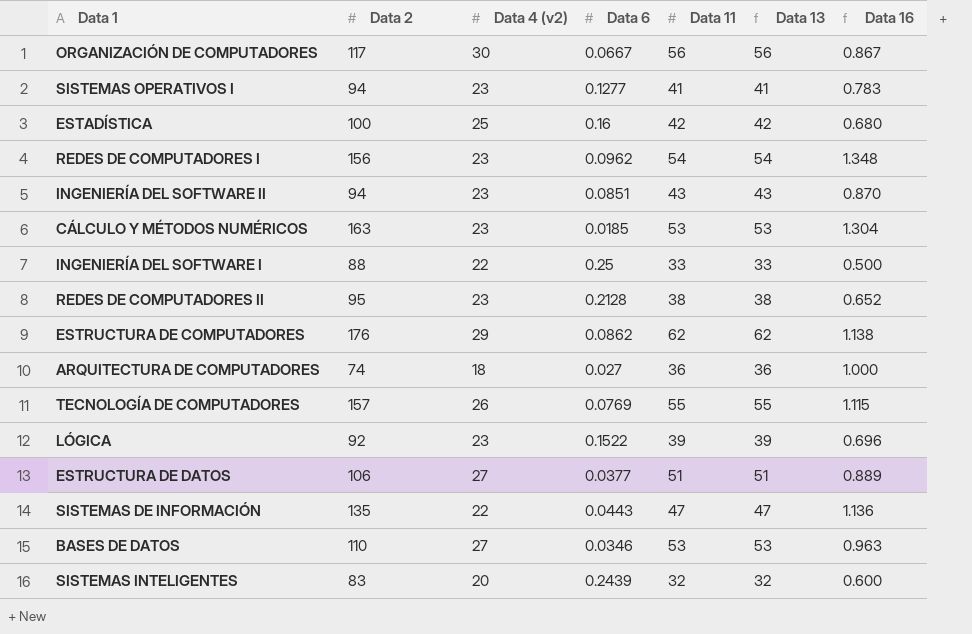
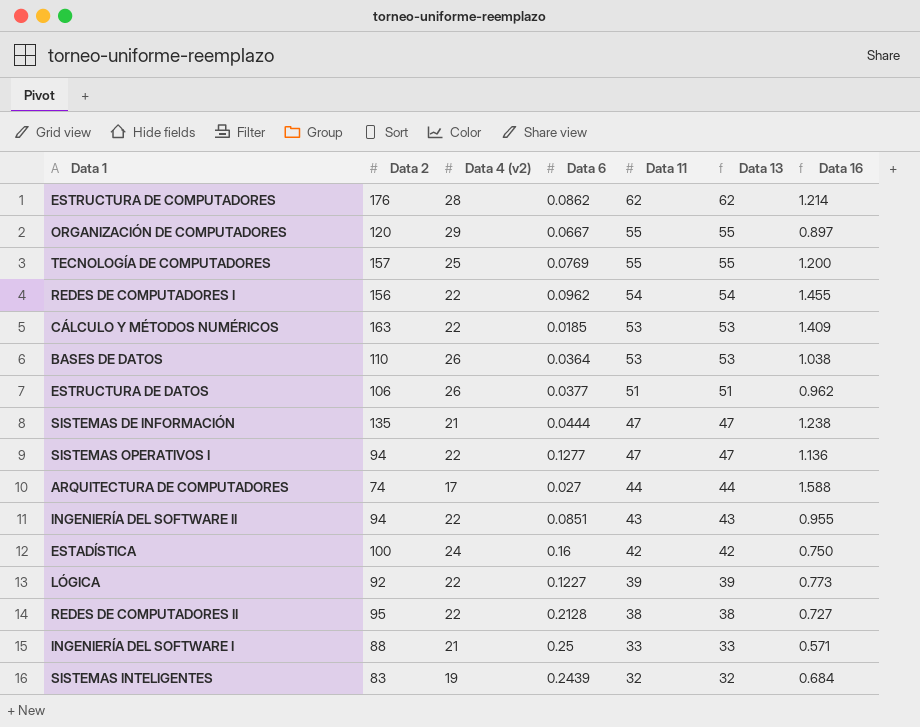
row order: none -> Data 11 descending
ESTRUCTURA DE COMPUTADORES | Data 4 (v2): 29 -> 28
ESTRUCTURA DE COMPUTADORES | Data 16: 1.138 -> 1.214
ORGANIZACIÓN DE COMPUTADORES | Data 2: 117 -> 120
ORGANIZACIÓN DE COMPUTADORES | Data 4 (v2): 30 -> 29
ORGANIZACIÓN DE COMPUTADORES | Data 11: 56 -> 55
ORGANIZACIÓN DE COMPUTADORES | Data 13: 56 -> 55
ORGANIZACIÓN DE COMPUTADORES | Data 16: 0.867 -> 0.897
TECNOLOGÍA DE COMPUTADORES | Data 4 (v2): 26 -> 25
TECNOLOGÍA DE COMPUTADORES | Data 16: 1.115 -> 1.200
REDES DE COMPUTADORES I | Data 4 (v2): 23 -> 22
REDES DE COMPUTADORES I | Data 16: 1.348 -> 1.455
CÁLCULO Y MÉTODOS NUMÉRICOS | Data 4 (v2): 23 -> 22
CÁLCULO Y MÉTODOS NUMÉRICOS | Data 16: 1.304 -> 1.409
BASES DE DATOS | Data 4 (v2): 27 -> 26
BASES DE DATOS | Data 6: 0.0346 -> 0.0364
BASES DE DATOS | Data 16: 0.963 -> 1.038
ESTRUCTURA DE DATOS | Data 4 (v2): 27 -> 26
ESTRUCTURA DE DATOS | Data 16: 0.889 -> 0.962
SISTEMAS DE INFORMACIÓN | Data 4 (v2): 22 -> 21
SISTEMAS DE INFORMACIÓN | Data 6: 0.0443 -> 0.0444
SISTEMAS DE INFORMACIÓN | Data 16: 1.136 -> 1.238
SISTEMAS OPERATIVOS I | Data 4 (v2): 23 -> 22
SISTEMAS OPERATIVOS I | Data 11: 41 -> 47
SISTEMAS OPERATIVOS I | Data 13: 41 -> 47
SISTEMAS OPERATIVOS I | Data 16: 0.783 -> 1.136
ARQUITECTURA DE COMPUTADORES | Data 4 (v2): 18 -> 17
ARQUITECTURA DE COMPUTADORES | Data 11: 36 -> 44
ARQUITECTURA DE COMPUTADORES | Data 13: 36 -> 44
ARQUITECTURA DE COMPUTADORES | Data 16: 1.000 -> 1.588
INGENIERÍA DEL SOFTWARE II | Data 4 (v2): 23 -> 22
INGENIERÍA DEL SOFTWARE II | Data 16: 0.870 -> 0.955
ESTADÍSTICA | Data 4 (v2): 25 -> 24
ESTADÍSTICA | Data 16: 0.680 -> 0.750
LÓGICA | Data 4 (v2): 23 -> 22
LÓGICA | Data 6: 0.1522 -> 0.1227
LÓGICA | Data 16: 0.696 -> 0.773
REDES DE COMPUTADORES II | Data 4 (v2): 23 -> 22
REDES DE COMPUTADORES II | Data 16: 0.652 -> 0.727
INGENIERÍA DEL SOFTWARE I | Data 4 (v2): 22 -> 21
INGENIERÍA DEL SOFTWARE I | Data 16: 0.500 -> 0.571
SISTEMAS INTELIGENTES | Data 4 (v2): 20 -> 19
SISTEMAS INTELIGENTES | Data 16: 0.600 -> 0.684

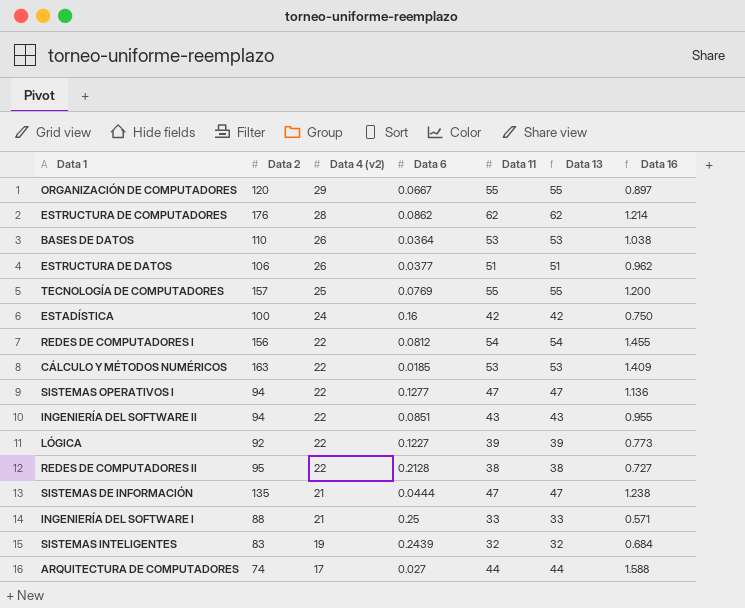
row order: Data 11 descending -> Data 4 (v2) descending
REDES DE COMPUTADORES I | Data 6: 0.0962 -> 0.0812

